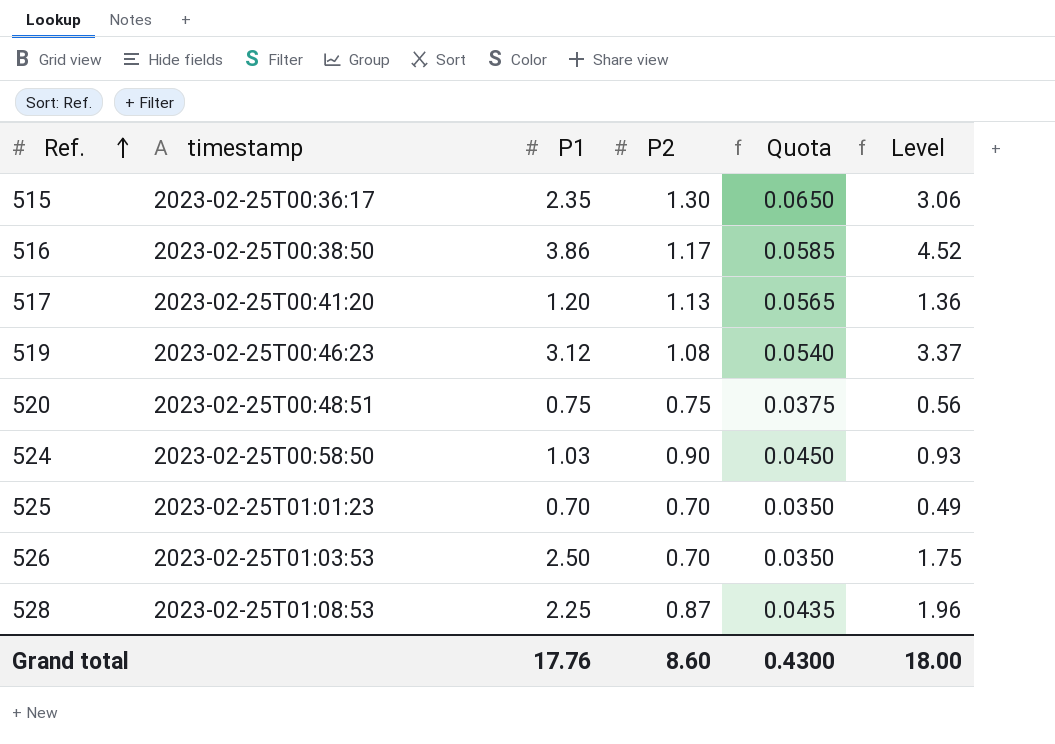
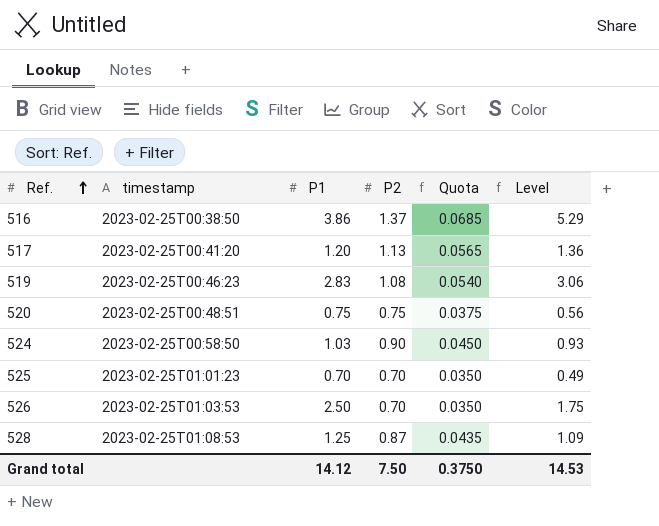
row 515: 2023-02-25T00:36:17 | 2.35 | 1.30 | 0.0650 | 3.06 -> none
516 | P2: 1.17 -> 1.37
516 | Quota: 0.0585 -> 0.0685
516 | Level: 4.52 -> 5.29
519 | P1: 3.12 -> 2.83
519 | Level: 3.37 -> 3.06
528 | P1: 2.25 -> 1.25
528 | Level: 1.96 -> 1.09
Grand total | P1: 17.76 -> 14.12
Grand total | P2: 8.60 -> 7.50
Grand total | Quota: 0.4300 -> 0.3750
Grand total | Level: 18.00 -> 14.53

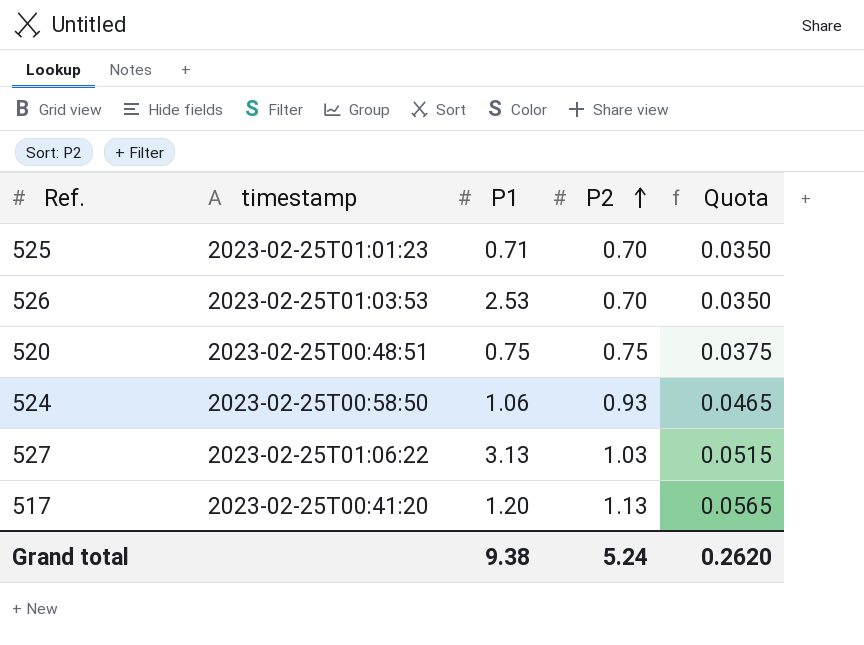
row order: Ref. ascending -> P2 ascending
column Level | formula: [P1] * [P2] -> none
row 516: 2023-02-25T00:38:50 | 3.86 | 1.37 | 0.0685 | 5.29 -> none
row 519: 2023-02-25T00:46:23 | 2.83 | 1.08 | 0.0540 | 3.06 -> none
row 528: 2023-02-25T01:08:53 | 1.25 | 0.87 | 0.0435 | 1.09 -> none
525 | P1: 0.70 -> 0.71
526 | P1: 2.50 -> 2.53
524 | P1: 1.03 -> 1.06
524 | P2: 0.90 -> 0.93
524 | Quota: 0.0450 -> 0.0465
row 527: none -> 2023-02-25T01:06:22 | 3.13 | 1.03 | 0.0515
Grand total | P1: 14.12 -> 9.38
Grand total | P2: 7.50 -> 5.24
Grand total | Quota: 0.3750 -> 0.2620

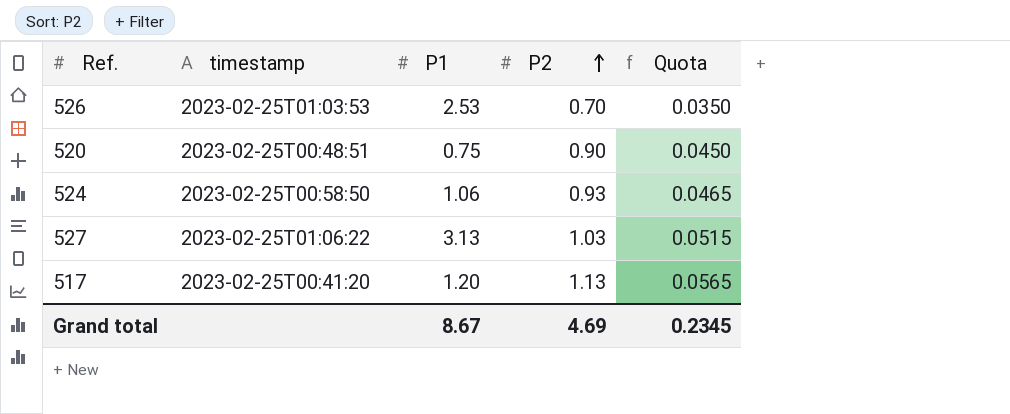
row 525: 2023-02-25T01:01:23 | 0.71 | 0.70 | 0.0350 -> none
520 | P2: 0.75 -> 0.90
520 | Quota: 0.0375 -> 0.0450
Grand total | P1: 9.38 -> 8.67
Grand total | P2: 5.24 -> 4.69
Grand total | Quota: 0.2620 -> 0.2345

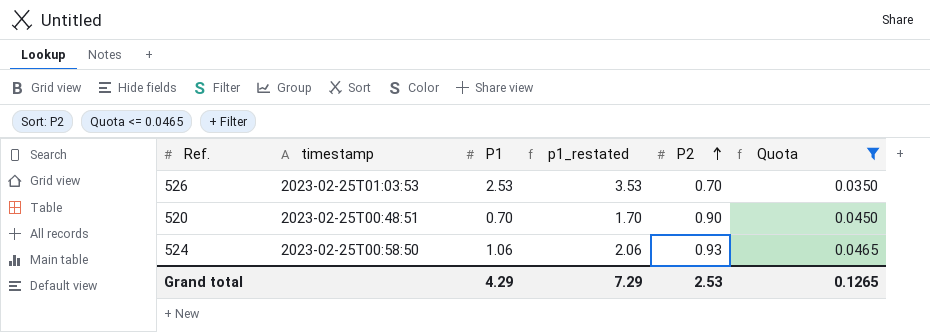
filter: none -> Quota <= 0.0465
column p1_restated | formula: none -> [P1] + 1
520 | P1: 0.75 -> 0.70
Grand total | P1: 8.67 -> 4.29
Grand total | P2: 4.69 -> 2.53
Grand total | Quota: 0.2345 -> 0.1265

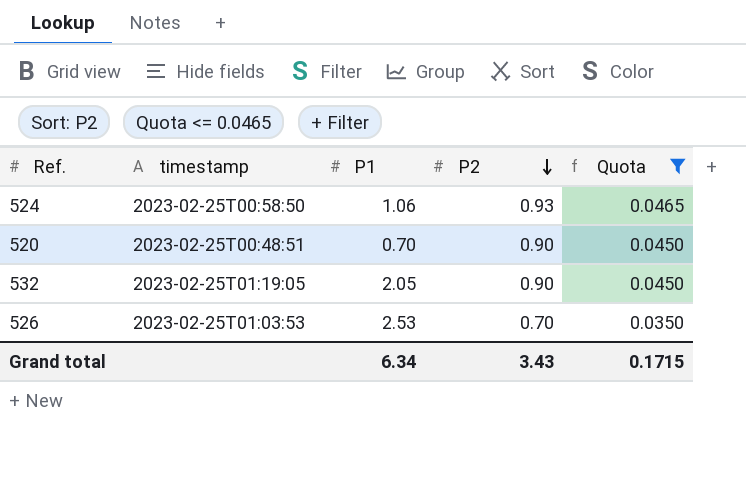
row order: P2 ascending -> P2 descending
column p1_restated | formula: [P1] + 1 -> none
row 532: none -> 2023-02-25T01:19:05 | 2.05 | 0.90 | 0.0450
Grand total | P1: 4.29 -> 6.34
Grand total | P2: 2.53 -> 3.43
Grand total | Quota: 0.1265 -> 0.1715

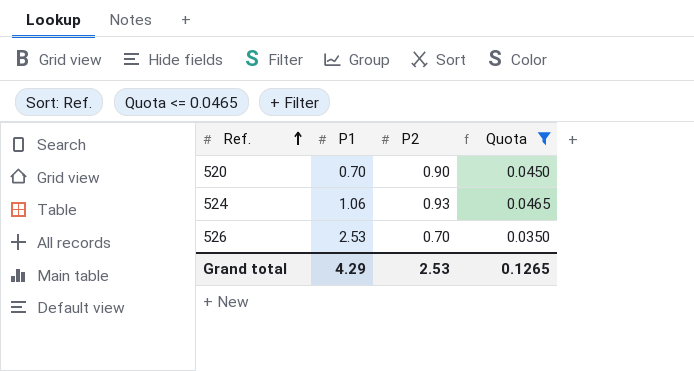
row order: P2 descending -> Ref. ascending
column timestamp | position: 2 -> none
row 532: 2023-02-25T01:19:05 | 2.05 | 0.90 | 0.0450 -> none
Grand total | P1: 6.34 -> 4.29
Grand total | P2: 3.43 -> 2.53
Grand total | Quota: 0.1715 -> 0.1265

